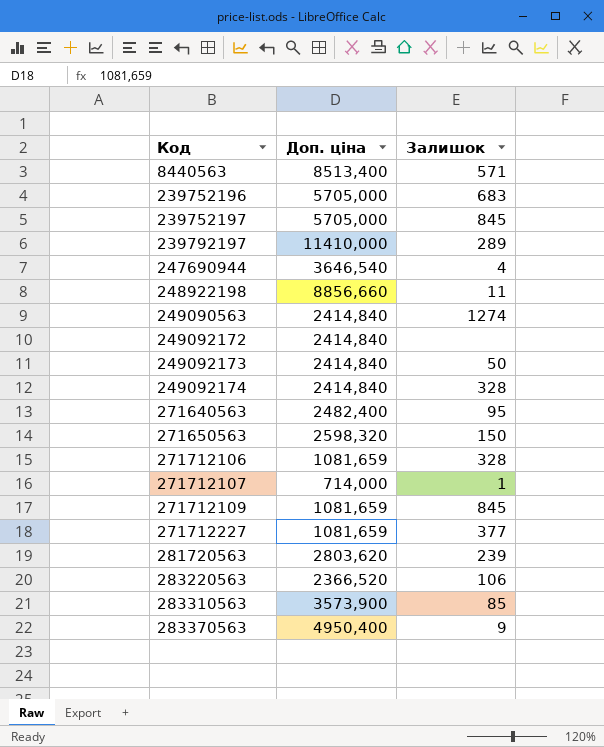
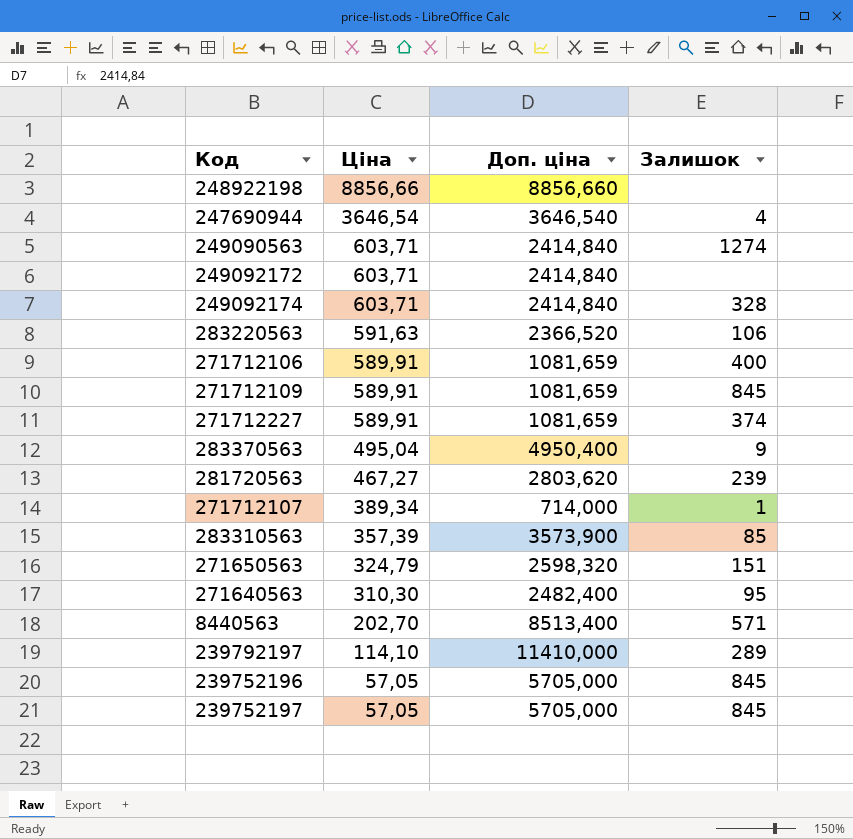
row order: Код ascending -> Ціна descending
column Ціна | position: none -> 2
row 249092173: 2414,840 | 50 -> none
248922198 | Залишок: 11 -> none
271712106 | Залишок: 328 -> 400
271712227 | Залишок: 377 -> 374
271650563 | Залишок: 150 -> 151
239752196 | Залишок: 683 -> 845

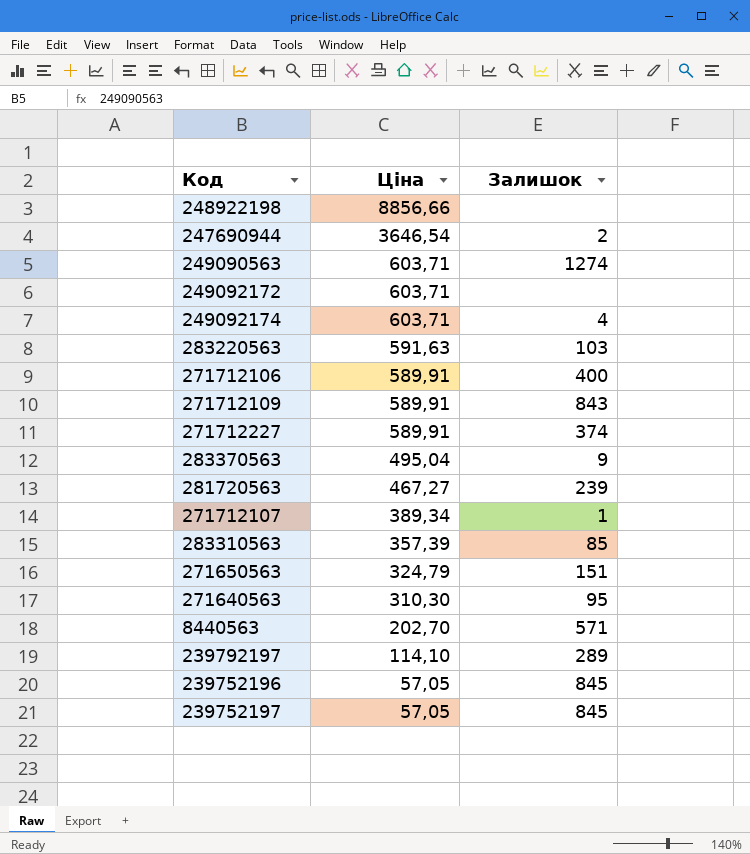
column Доп. ціна | position: 3 -> none
247690944 | Залишок: 4 -> 2
249092174 | Залишок: 328 -> 4
283220563 | Залишок: 106 -> 103
271712109 | Залишок: 845 -> 843

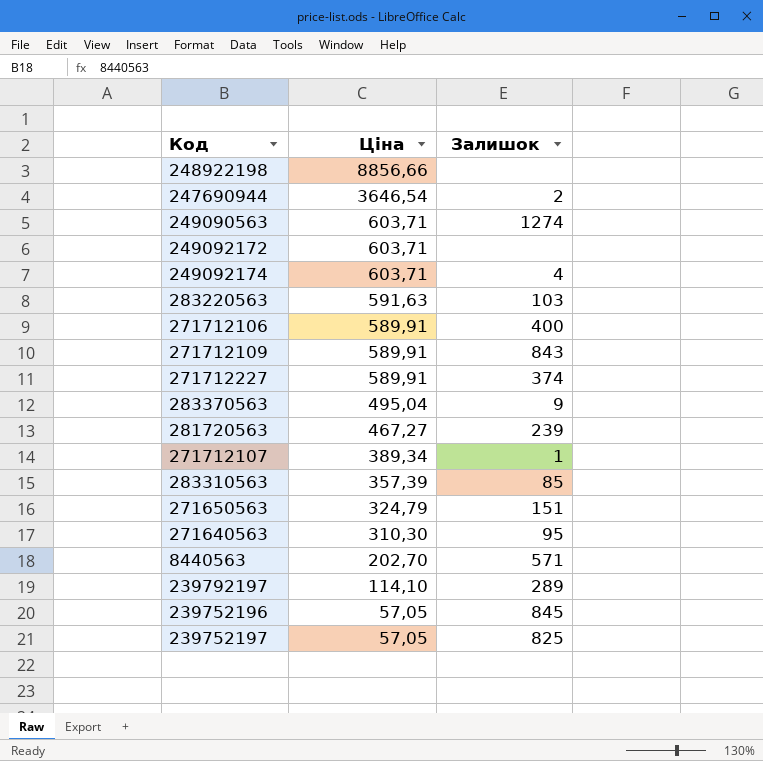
239752197 | Залишок: 845 -> 825

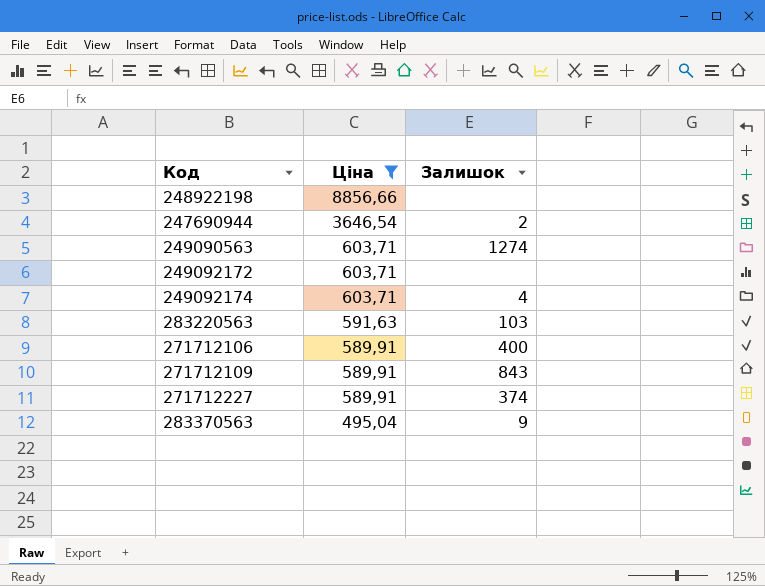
filter: none -> Ціна >= 495,04

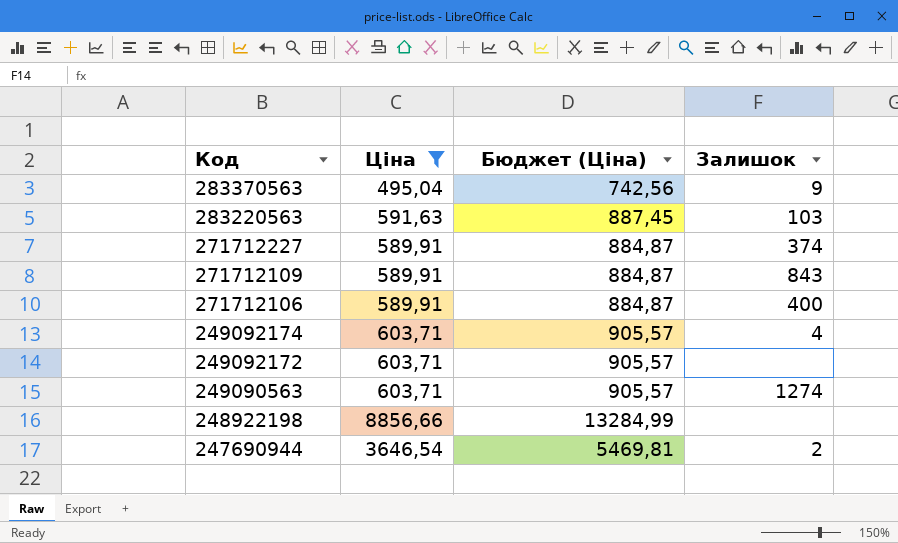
row order: Ціна descending -> Код descending
column Бюджет (Ціна) | formula: none -> [Ціна] * 1,5

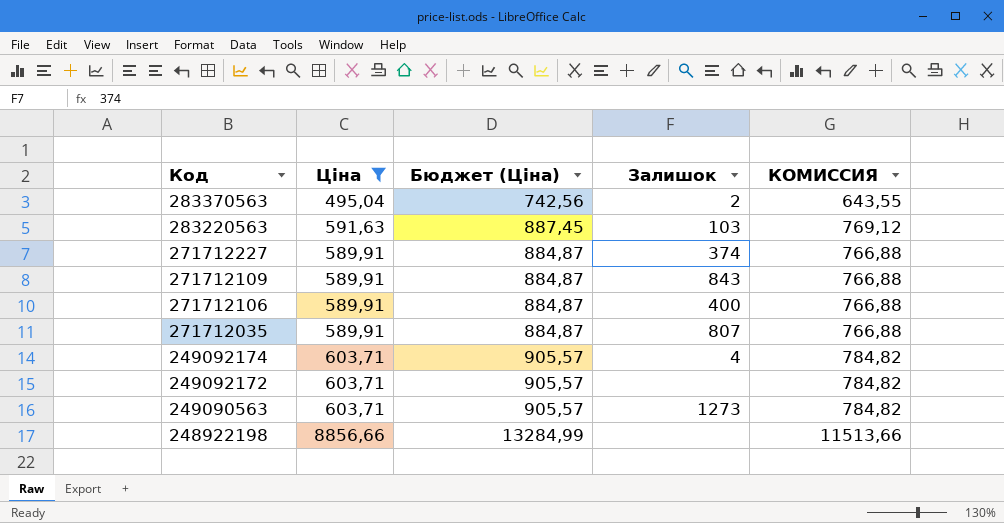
column КОМИССИЯ | formula: none -> [Ціна] * 1,3
row 247690944: 3646,54 | 5469,81 | 2 -> none
283370563 | Залишок: 9 -> 2
row 271712035: none -> 589,91 | 884,87 | 807 | 766,88
249090563 | Залишок: 1274 -> 1273

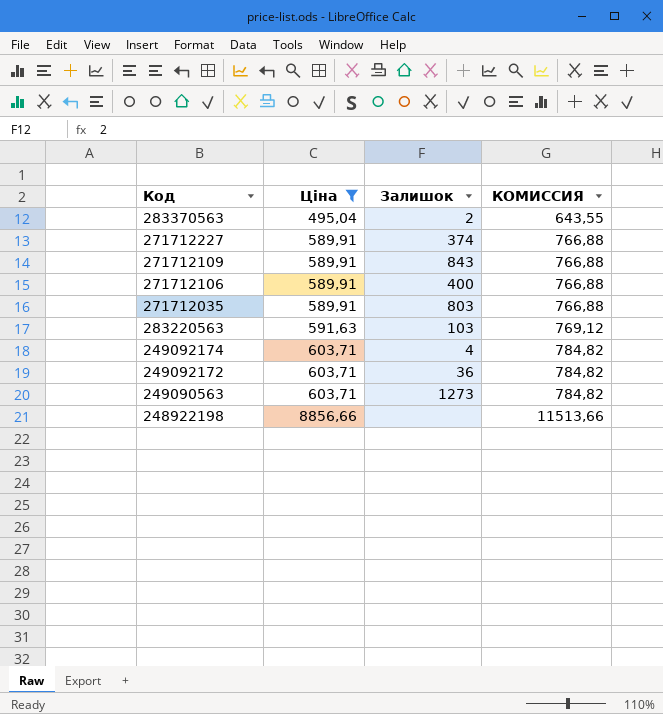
row order: Код descending -> Ціна ascending
column Бюджет (Ціна) | formula: [Ціна] * 1,5 -> none
271712035 | Залишок: 807 -> 803
249092172 | Залишок: none -> 36

